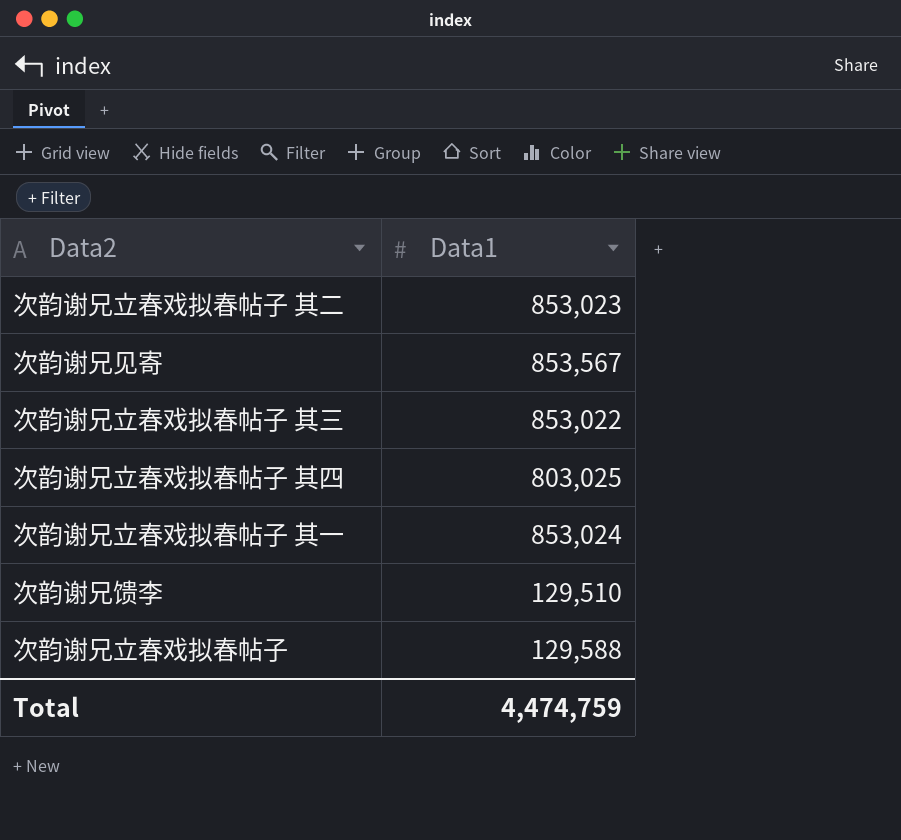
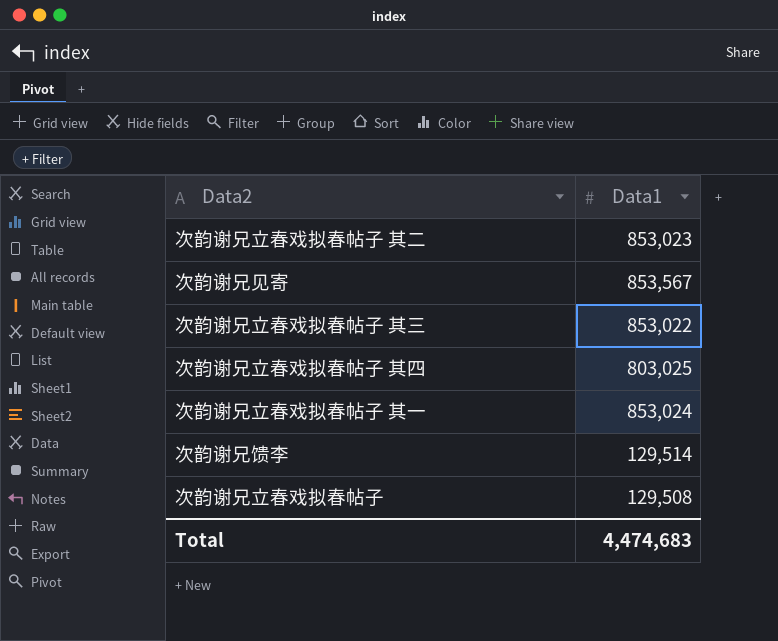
次韵谢兄馈李 | Data1: 129,510 -> 129,514
次韵谢兄立春戏拟春帖子 | Data1: 129,588 -> 129,508
Total | Data1: 4,474,759 -> 4,474,683

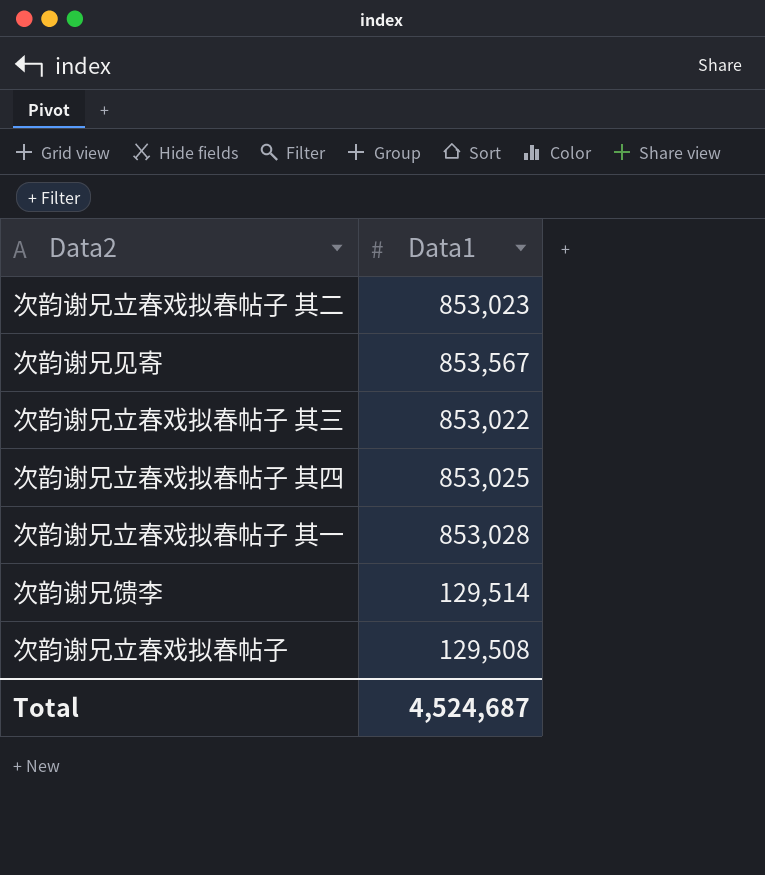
次韵谢兄立春戏拟春帖子 其四 | Data1: 803,025 -> 853,025
次韵谢兄立春戏拟春帖子 其一 | Data1: 853,024 -> 853,028
Total | Data1: 4,474,683 -> 4,524,687

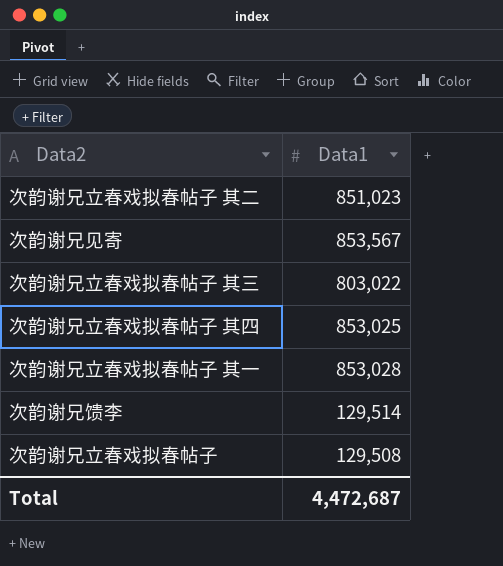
次韵谢兄立春戏拟春帖子 其二 | Data1: 853,023 -> 851,023
次韵谢兄立春戏拟春帖子 其三 | Data1: 853,022 -> 803,022
Total | Data1: 4,524,687 -> 4,472,687

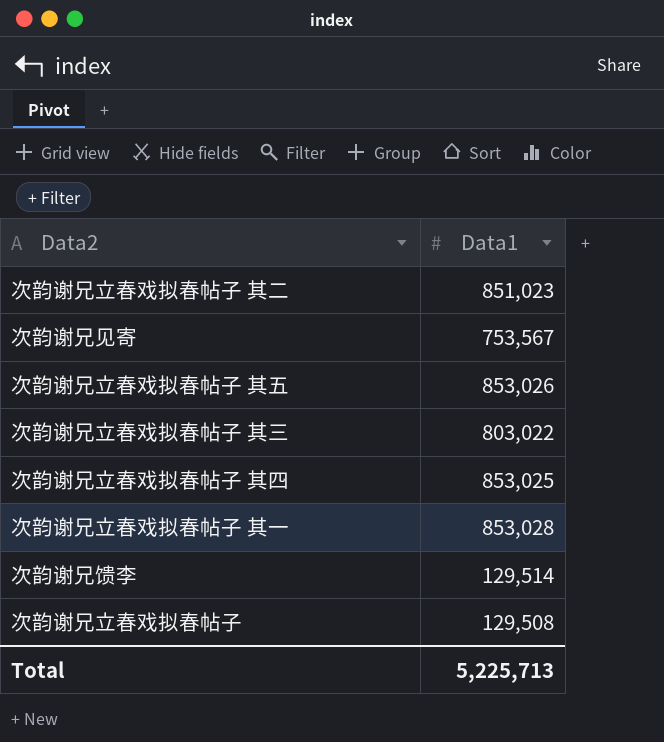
次韵谢兄见寄 | Data1: 853,567 -> 753,567
row 次韵谢兄立春戏拟春帖子 其五: none -> 853,026
Total | Data1: 4,472,687 -> 5,225,713

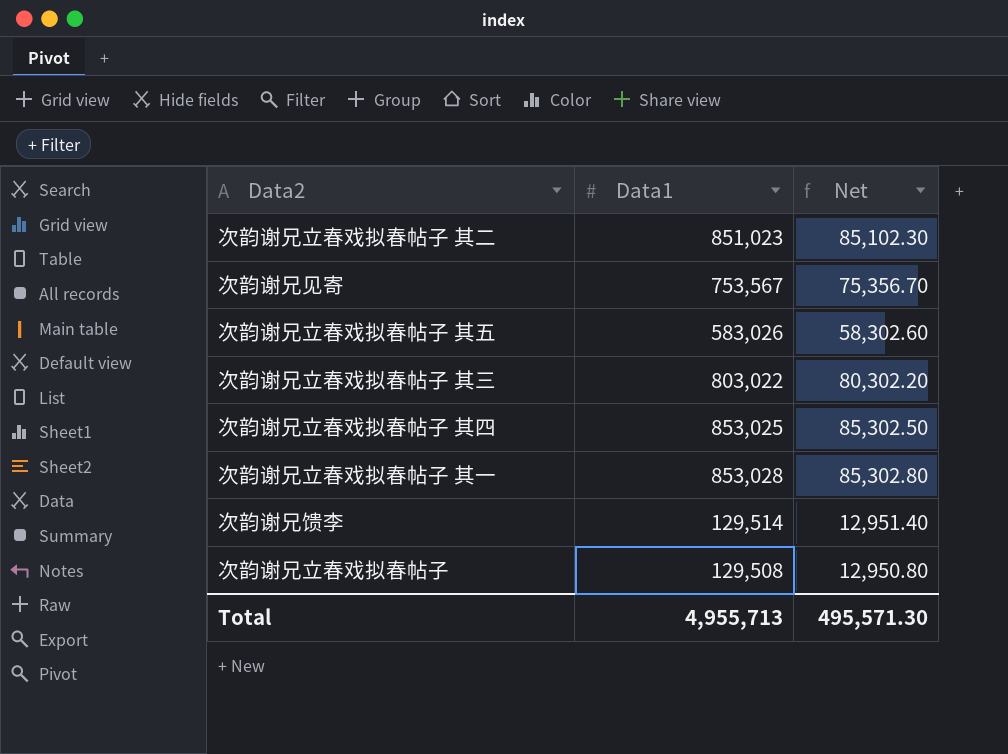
column Net | formula: none -> [Data1] * 0.1
次韵谢兄立春戏拟春帖子 其五 | Data1: 853,026 -> 583,026
Total | Data1: 5,225,713 -> 4,955,713

